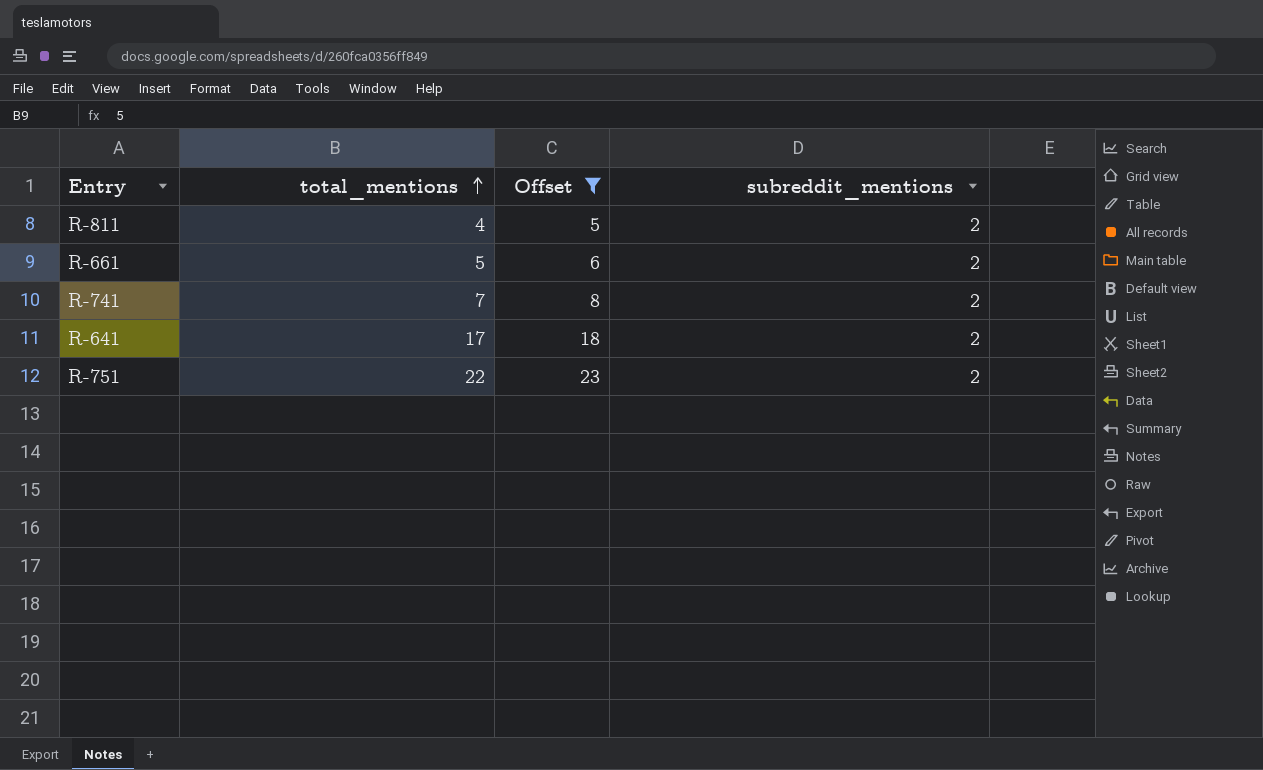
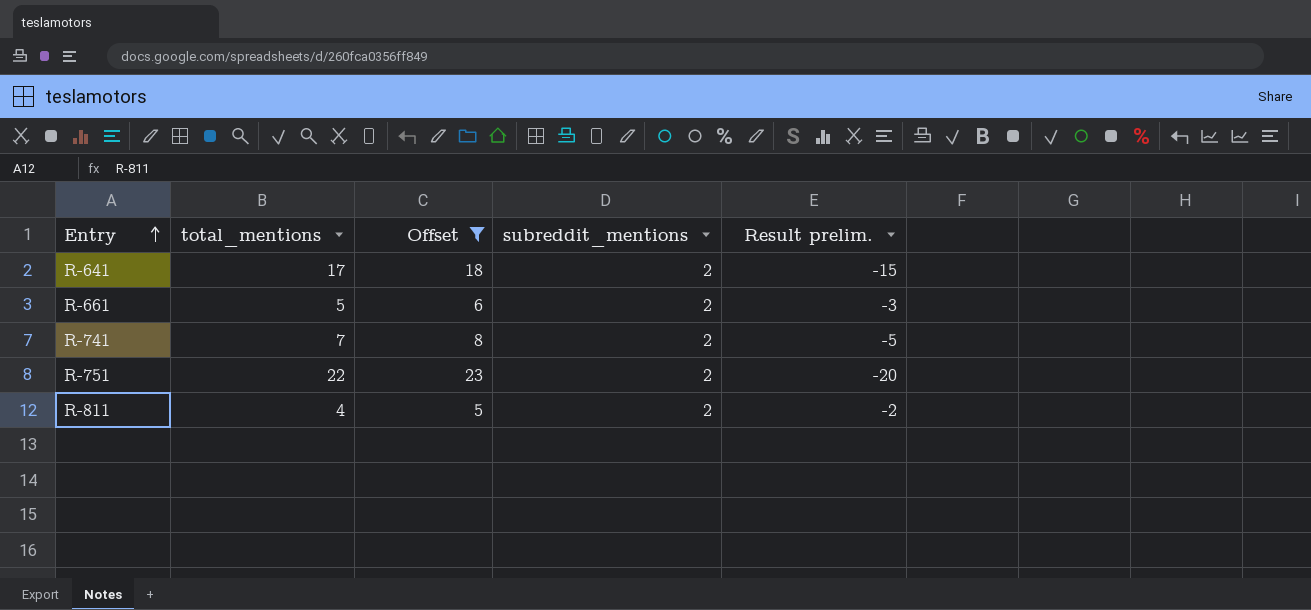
row order: total_mentions ascending -> Entry ascending
column Result prelim. | formula: none -> [subreddit_mentions] - [total_mentions]

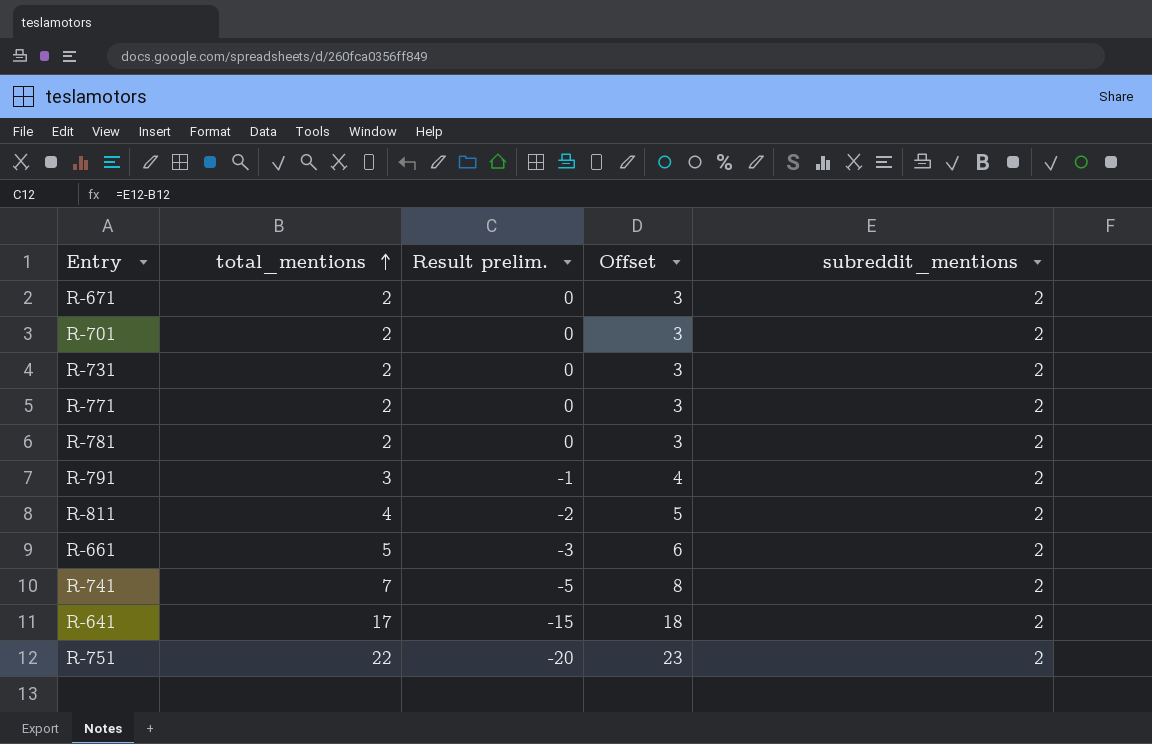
filter: Offset >= 5 -> none
row order: Entry ascending -> total_mentions ascending
column Result prelim. | position: 5 -> 3

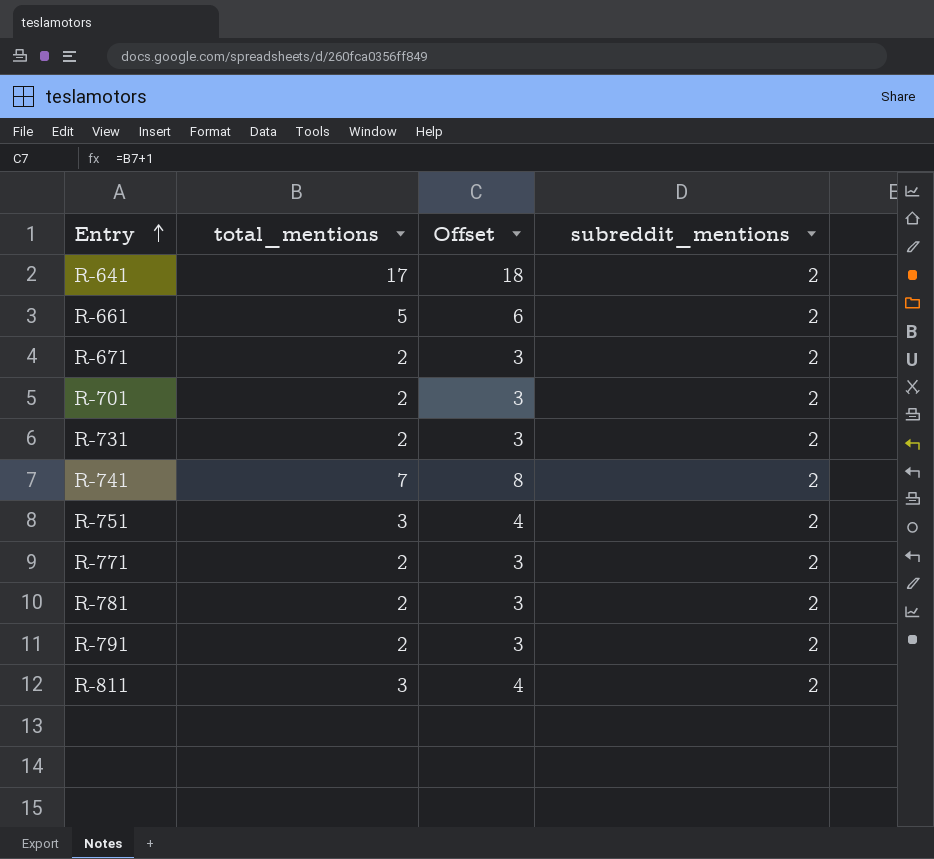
row order: total_mentions ascending -> Entry ascending
column Result prelim. | formula: [subreddit_mentions] - [total_mentions] -> none
R-751 | total_mentions: 22 -> 3
R-751 | Offset: 23 -> 4
R-791 | total_mentions: 3 -> 2
R-791 | Offset: 4 -> 3
R-811 | total_mentions: 4 -> 3
R-811 | Offset: 5 -> 4

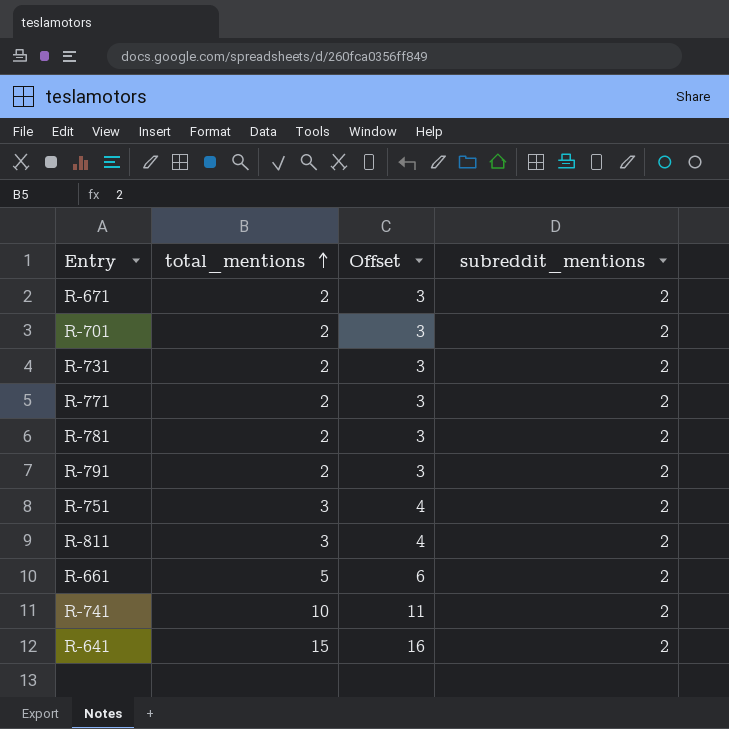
row order: Entry ascending -> total_mentions ascending
R-741 | total_mentions: 7 -> 10
R-741 | Offset: 8 -> 11
R-641 | total_mentions: 17 -> 15
R-641 | Offset: 18 -> 16

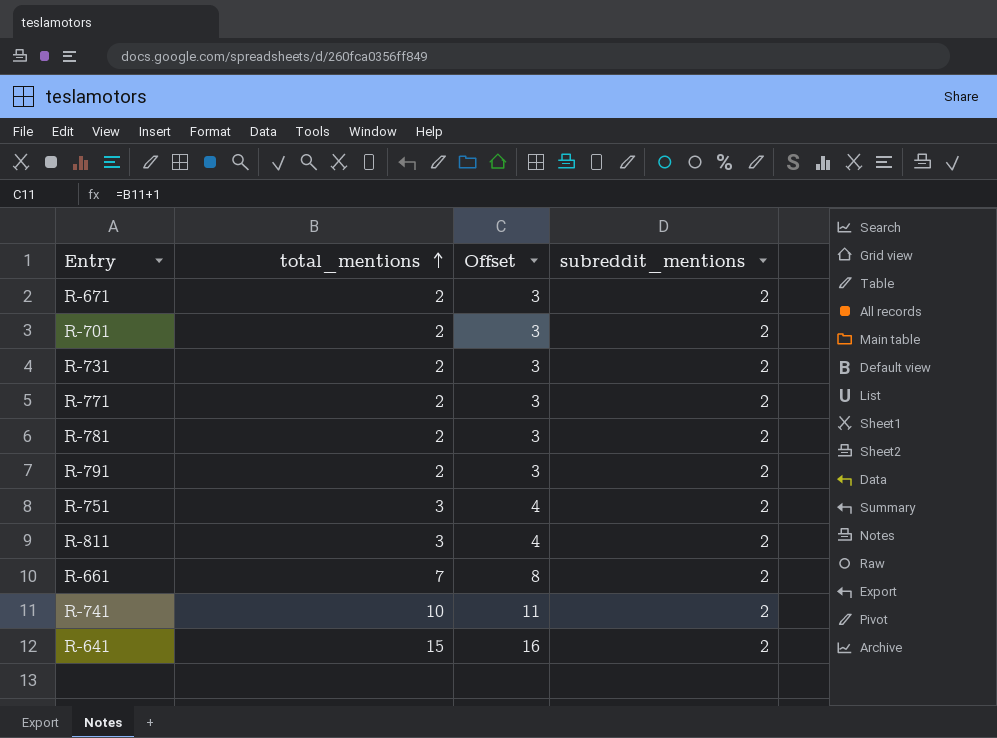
R-661 | total_mentions: 5 -> 7
R-661 | Offset: 6 -> 8

